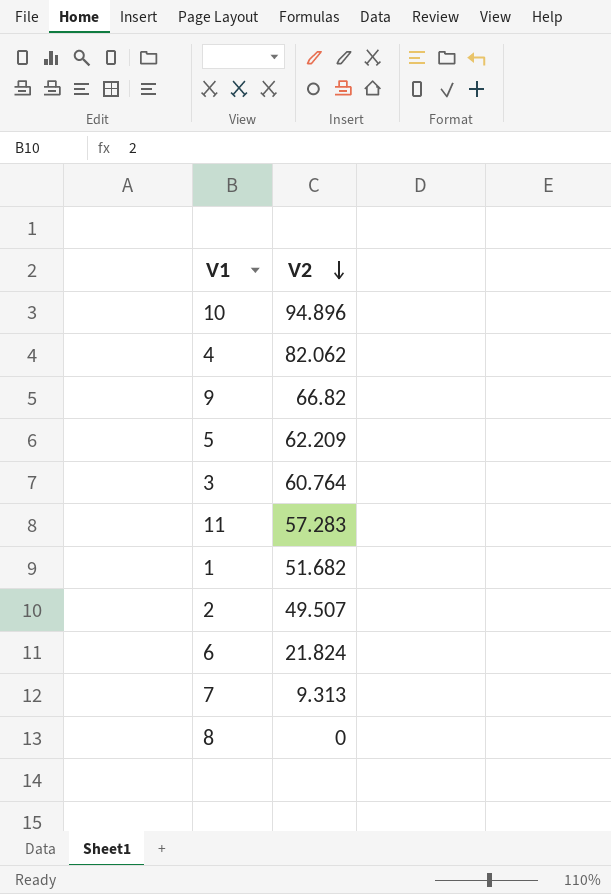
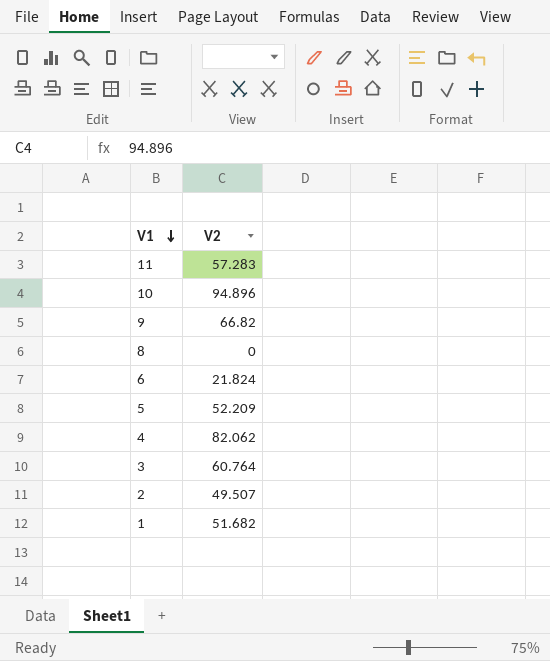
row order: V2 descending -> V1 descending
row 7: 9.313 -> none
5 | V2: 62.209 -> 52.209

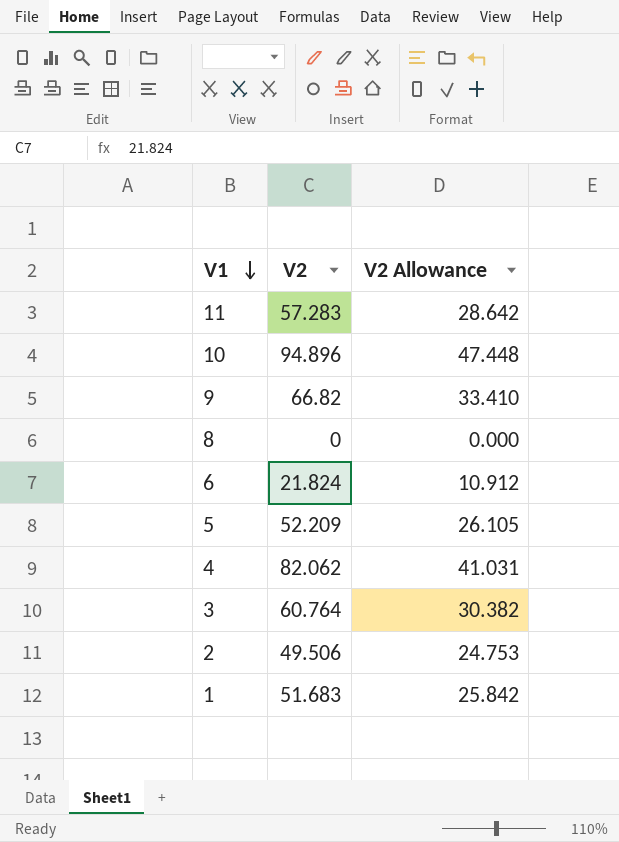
column V2 Allowance | formula: none -> [V2] * 0.5
2 | V2: 49.507 -> 49.506
1 | V2: 51.682 -> 51.683

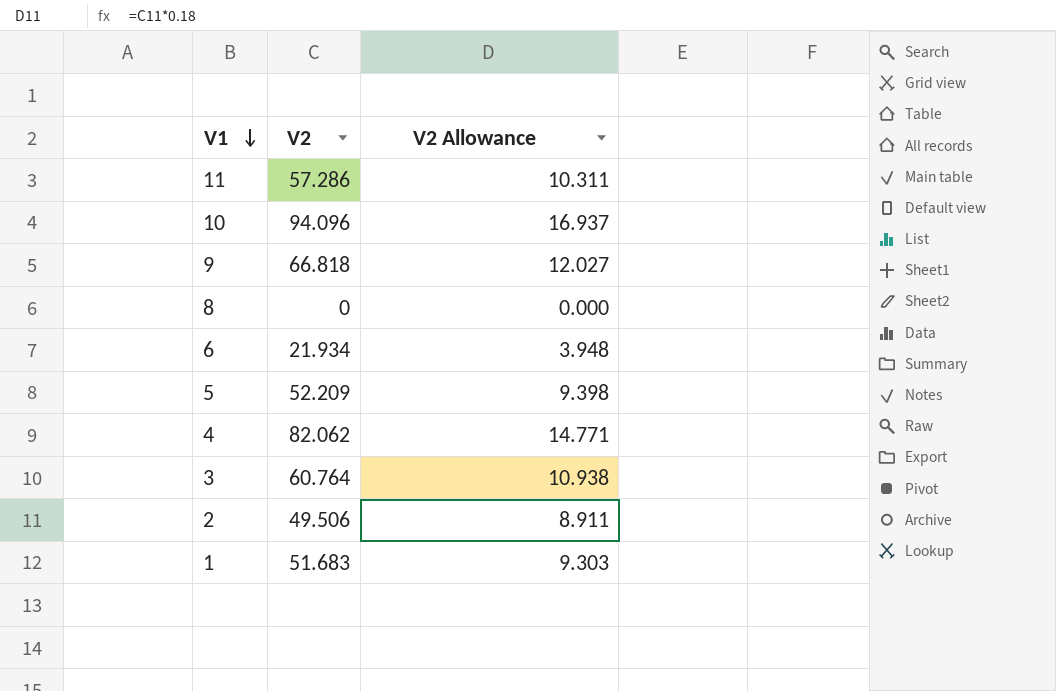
column V2 Allowance | formula: [V2] * 0.5 -> [V2] * 0.18
11 | V2: 57.283 -> 57.286
10 | V2: 94.896 -> 94.096
9 | V2: 66.82 -> 66.818
6 | V2: 21.824 -> 21.934

